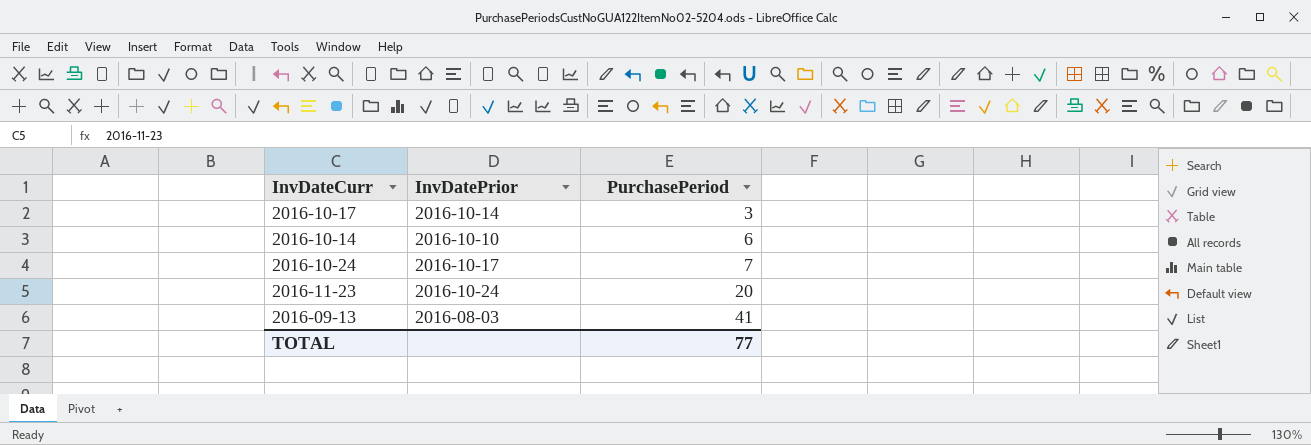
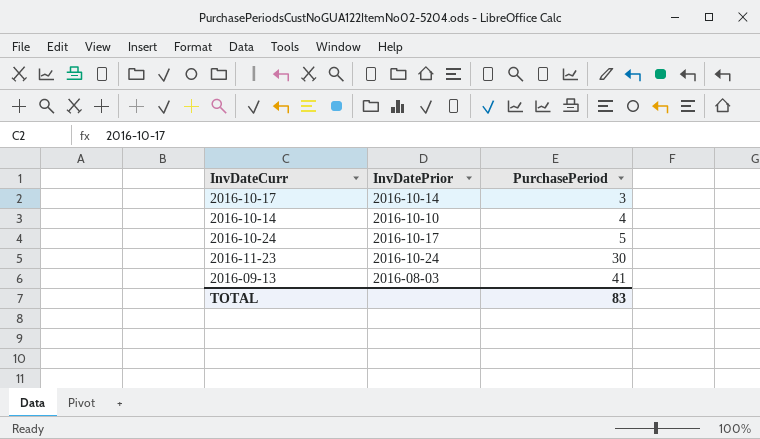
2016-10-14 | PurchasePeriod: 6 -> 4
2016-10-24 | PurchasePeriod: 7 -> 5
2016-11-23 | PurchasePeriod: 20 -> 30
TOTAL | PurchasePeriod: 77 -> 83

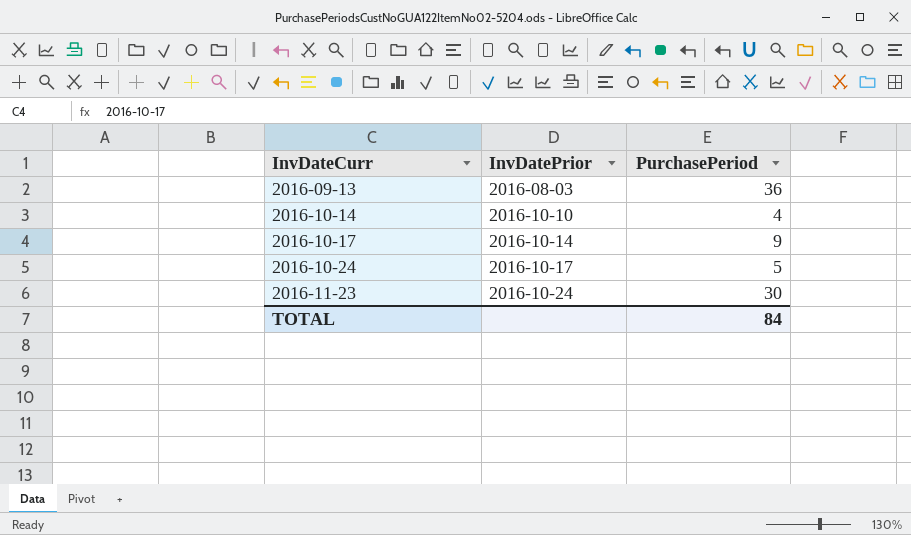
row order: PurchasePeriod ascending -> InvDateCurr ascending
2016-09-13 | PurchasePeriod: 41 -> 36
2016-10-17 | PurchasePeriod: 3 -> 9
TOTAL | PurchasePeriod: 83 -> 84

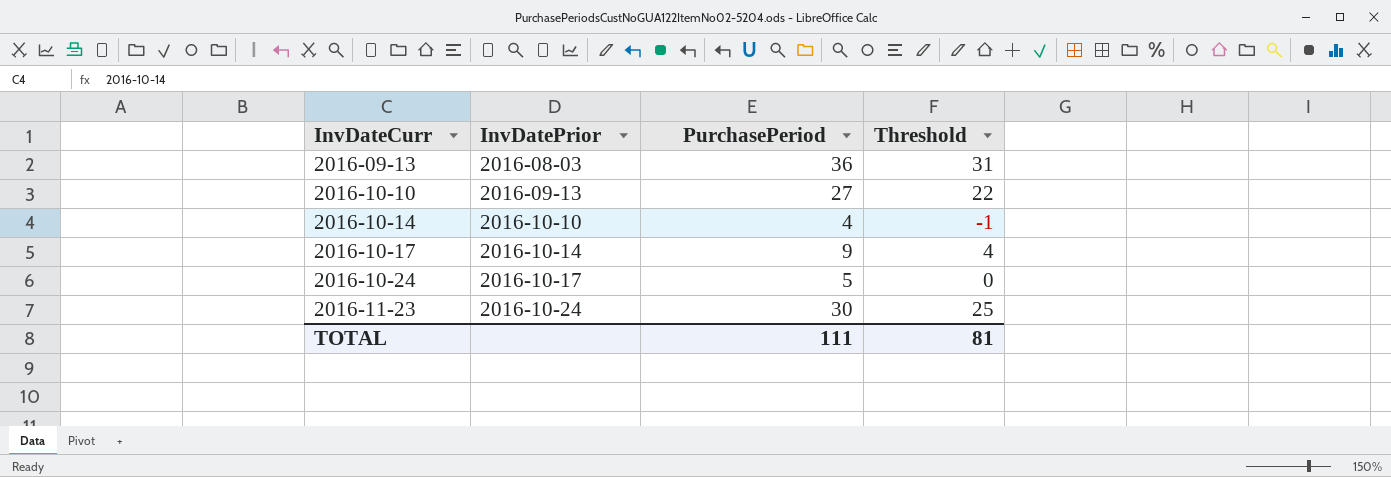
column Threshold | formula: none -> [PurchasePeriod] - 5
row 2016-10-10: none -> 2016-09-13 | 27 | 22
TOTAL | PurchasePeriod: 84 -> 111

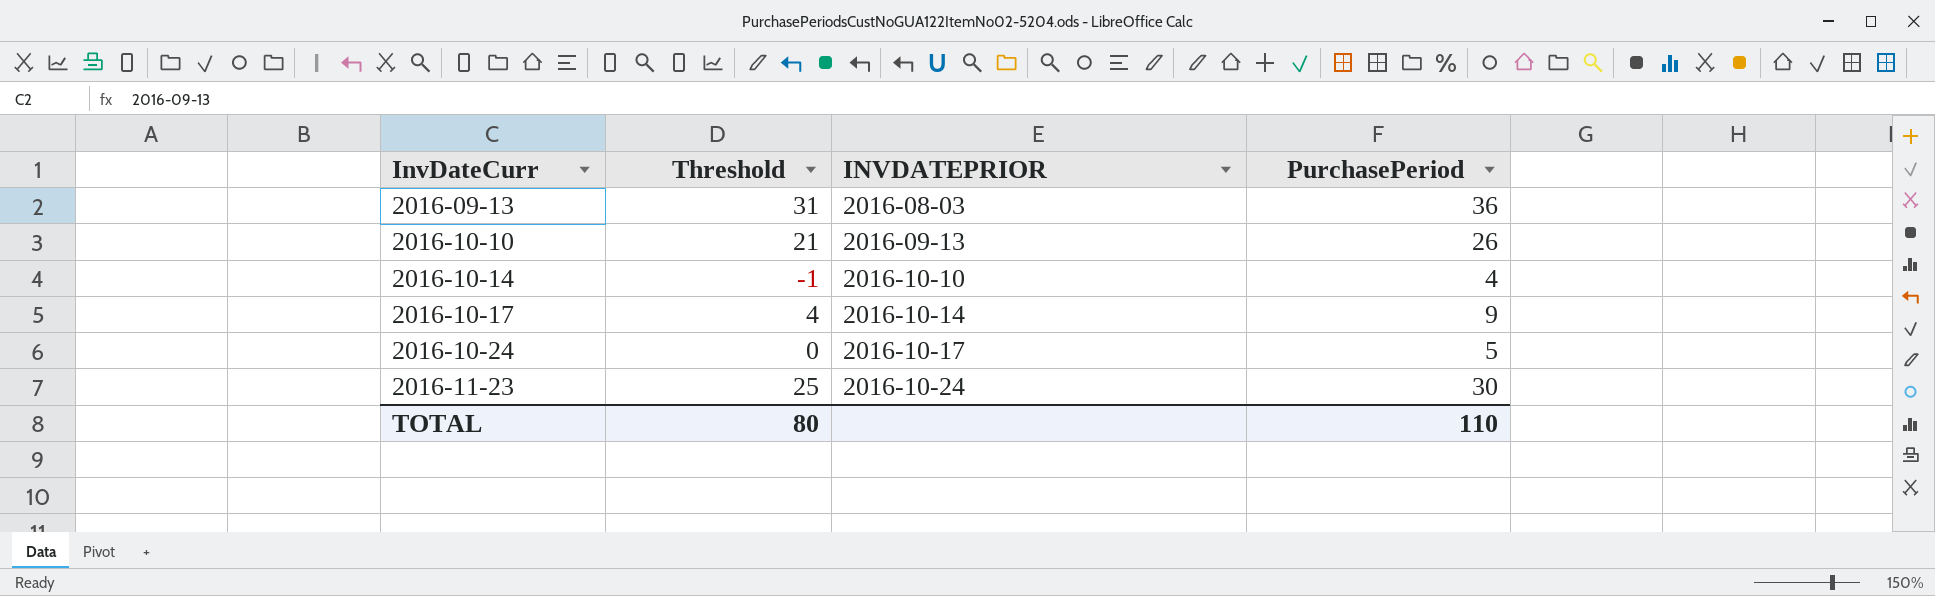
column Threshold | position: 4 -> 2
column name: InvDatePrior -> INVDATEPRIOR
2016-10-10 | Threshold: 22 -> 21
2016-10-10 | PurchasePeriod: 27 -> 26
TOTAL | Threshold: 81 -> 80
TOTAL | PurchasePeriod: 111 -> 110

